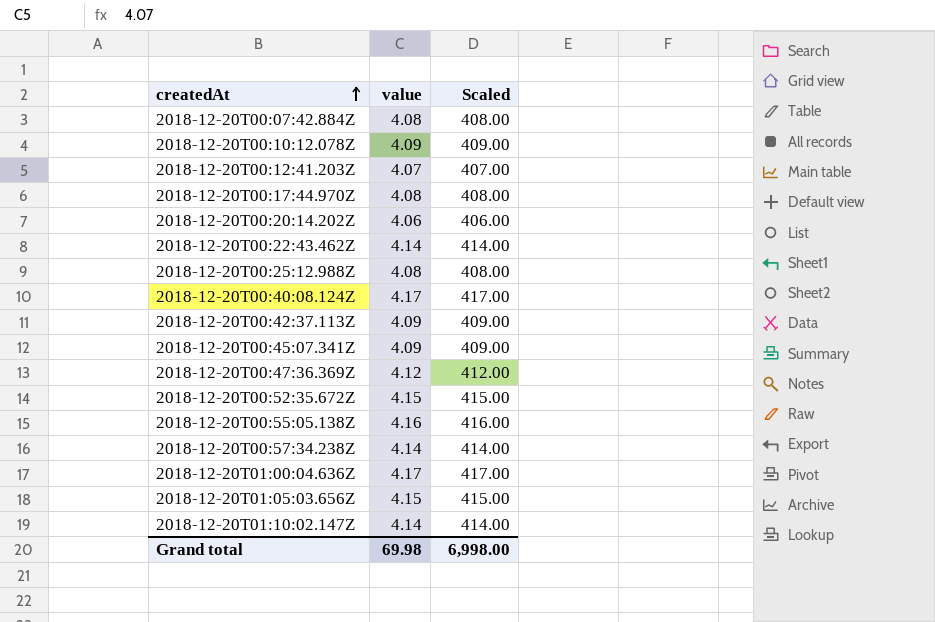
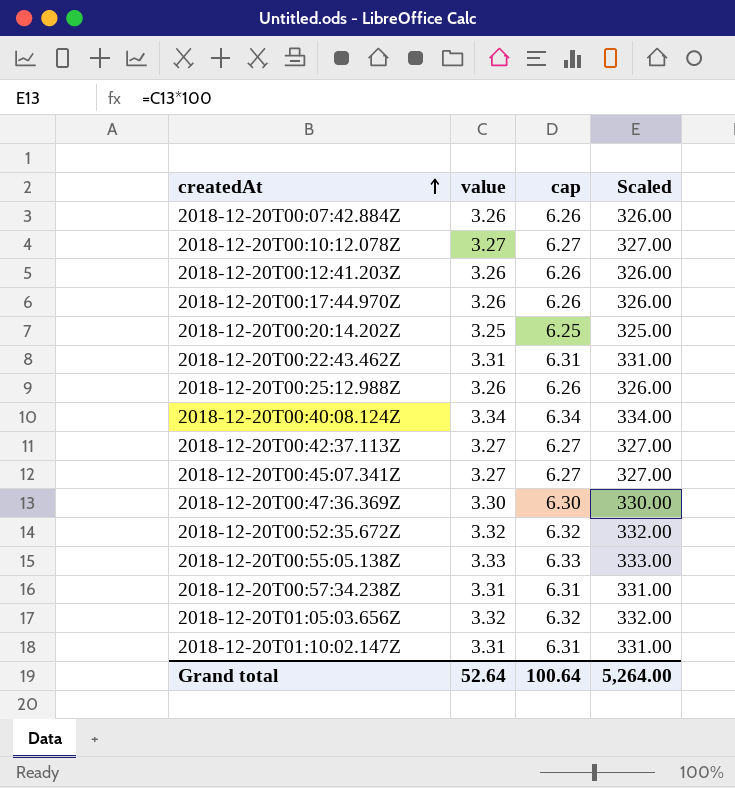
column cap | formula: none -> [value] + 3
row 2018-12-20T01:00:04.636Z: 4.17 | 417.00 -> none
2018-12-20T00:07:42.884Z | value: 4.08 -> 3.26
2018-12-20T00:07:42.884Z | Scaled: 408.00 -> 326.00
2018-12-20T00:10:12.078Z | value: 4.09 -> 3.27
2018-12-20T00:10:12.078Z | Scaled: 409.00 -> 327.00
2018-12-20T00:12:41.203Z | value: 4.07 -> 3.26
2018-12-20T00:12:41.203Z | Scaled: 407.00 -> 326.00
2018-12-20T00:17:44.970Z | value: 4.08 -> 3.26
2018-12-20T00:17:44.970Z | Scaled: 408.00 -> 326.00
2018-12-20T00:20:14.202Z | value: 4.06 -> 3.25
2018-12-20T00:20:14.202Z | Scaled: 406.00 -> 325.00
2018-12-20T00:22:43.462Z | value: 4.14 -> 3.31
2018-12-20T00:22:43.462Z | Scaled: 414.00 -> 331.00
2018-12-20T00:25:12.988Z | value: 4.08 -> 3.26
2018-12-20T00:25:12.988Z | Scaled: 408.00 -> 326.00
2018-12-20T00:40:08.124Z | value: 4.17 -> 3.34
2018-12-20T00:40:08.124Z | Scaled: 417.00 -> 334.00
2018-12-20T00:42:37.113Z | value: 4.09 -> 3.27
2018-12-20T00:42:37.113Z | Scaled: 409.00 -> 327.00
2018-12-20T00:45:07.341Z | value: 4.09 -> 3.27
2018-12-20T00:45:07.341Z | Scaled: 409.00 -> 327.00
2018-12-20T00:47:36.369Z | value: 4.12 -> 3.30
2018-12-20T00:47:36.369Z | Scaled: 412.00 -> 330.00
2018-12-20T00:52:35.672Z | value: 4.15 -> 3.32
2018-12-20T00:52:35.672Z | Scaled: 415.00 -> 332.00
2018-12-20T00:55:05.138Z | value: 4.16 -> 3.33
2018-12-20T00:55:05.138Z | Scaled: 416.00 -> 333.00
2018-12-20T00:57:34.238Z | value: 4.14 -> 3.31
2018-12-20T00:57:34.238Z | Scaled: 414.00 -> 331.00
2018-12-20T01:05:03.656Z | value: 4.15 -> 3.32
2018-12-20T01:05:03.656Z | Scaled: 415.00 -> 332.00
2018-12-20T01:10:02.147Z | value: 4.14 -> 3.31
2018-12-20T01:10:02.147Z | Scaled: 414.00 -> 331.00
Grand total | value: 69.98 -> 52.64
Grand total | Scaled: 6,998.00 -> 5,264.00

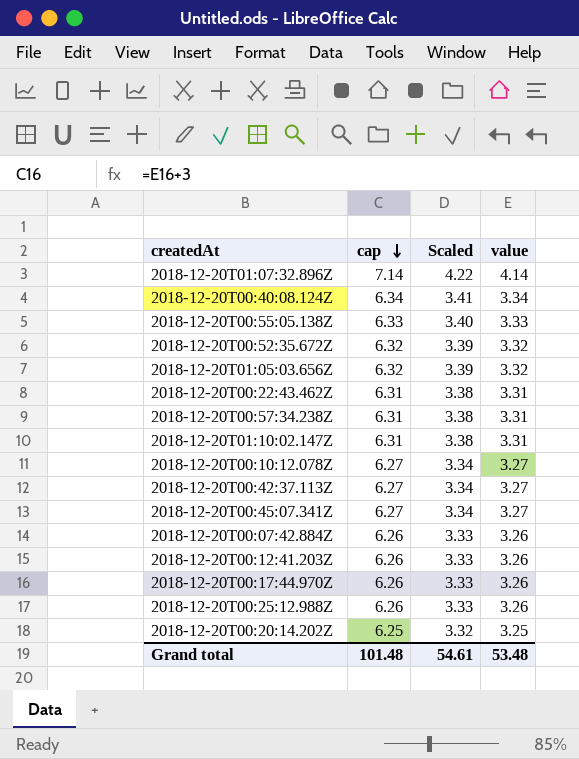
row order: createdAt ascending -> cap descending
column Scaled | formula: [value] * 100 -> [value] * 1.02
column value | position: 2 -> 4
row 2018-12-20T00:47:36.369Z: 3.30 | 6.30 | 330.00 -> none
row 2018-12-20T01:07:32.896Z: none -> 7.14 | 4.22 | 4.14
Grand total | cap: 100.64 -> 101.48
Grand total | Scaled: 5,264.00 -> 54.61
Grand total | value: 52.64 -> 53.48

